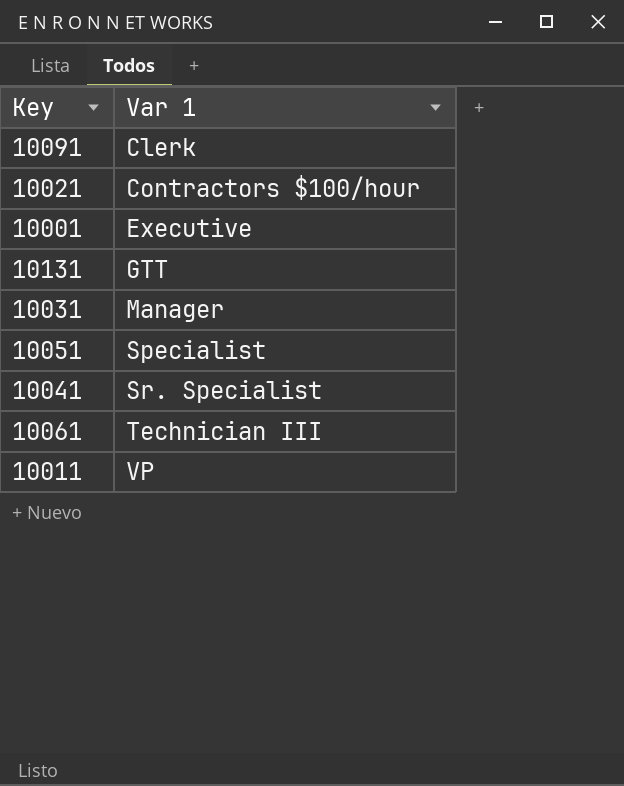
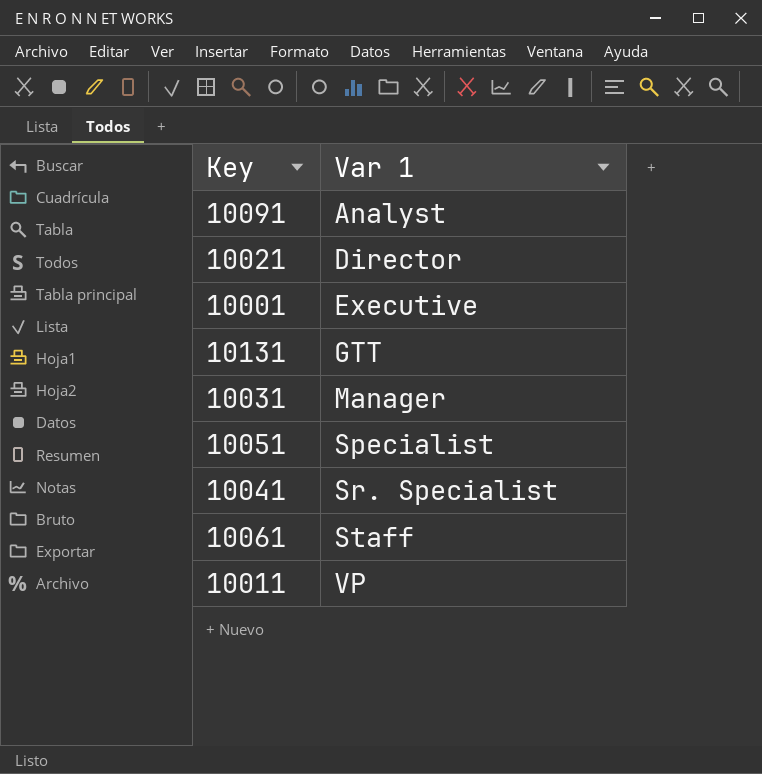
10091 | Var 1: Clerk -> Analyst
10021 | Var 1: Contractors $100/hour -> Director
10061 | Var 1: Technician III -> Staff

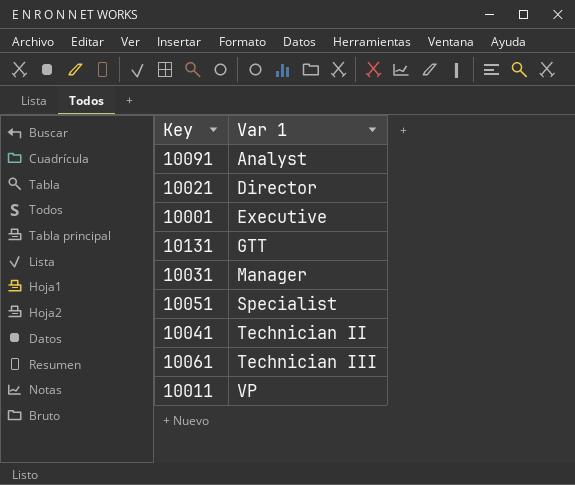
10041 | Var 1: Sr. Specialist -> Technician II
10061 | Var 1: Staff -> Technician III

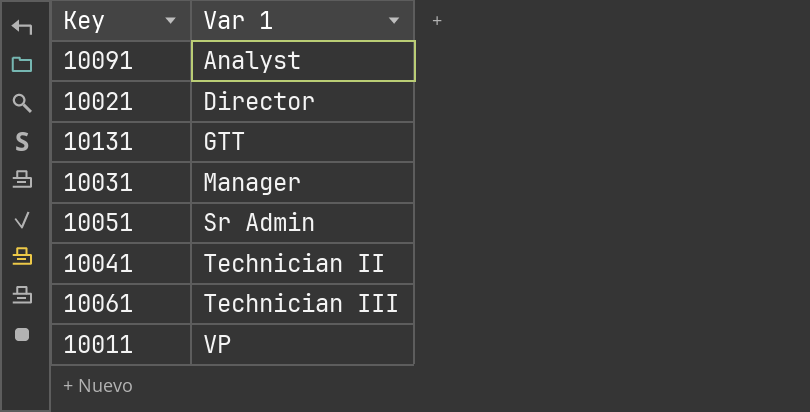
row 10001: Executive -> none
10051 | Var 1: Specialist -> Sr Admin

